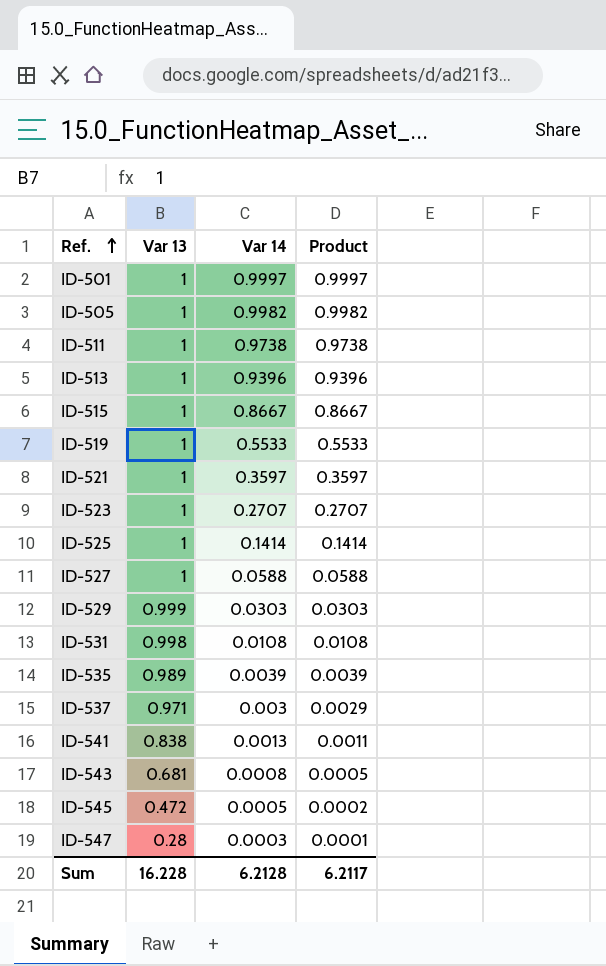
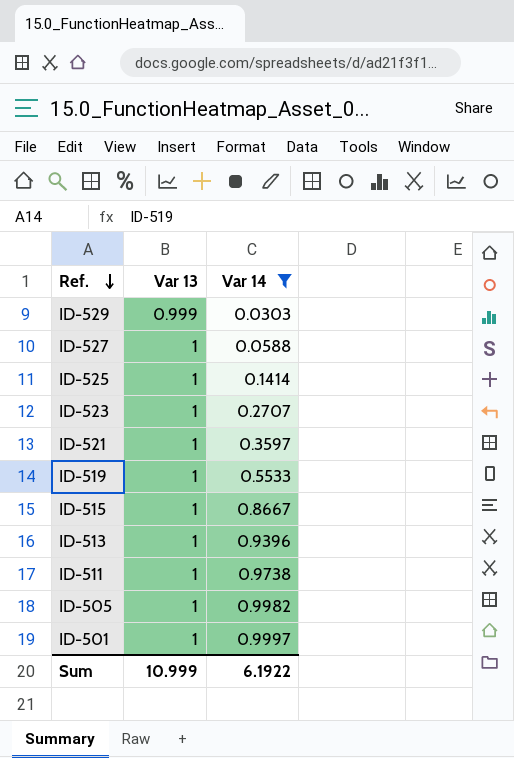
filter: none -> Var 14 >= 0.0303
row order: Ref. ascending -> Ref. descending
column Product | formula: [Var 13] * [Var 14] -> none
Sum | Var 13: 16.228 -> 10.999
Sum | Var 14: 6.2128 -> 6.1922

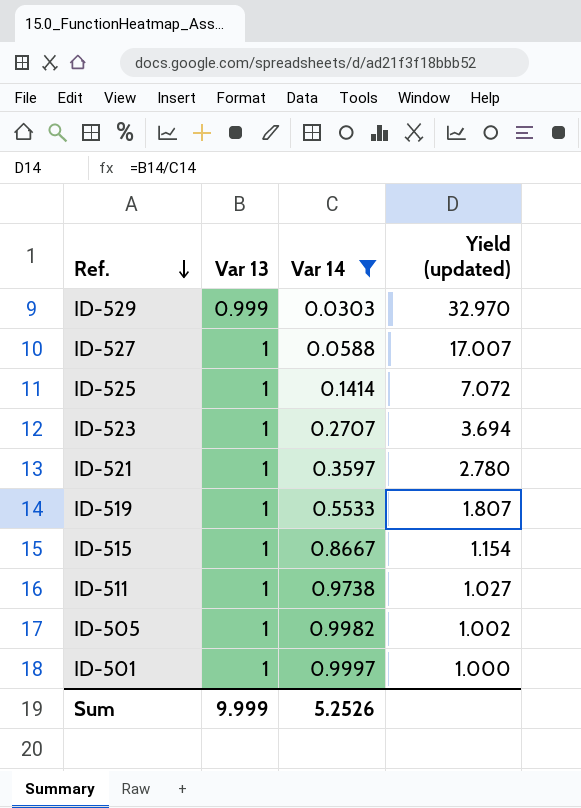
column Yield (updated) | formula: none -> [Var 13] / [Var 14]
row ID-513: 1 | 0.9396 -> none
Sum | Var 13: 10.999 -> 9.999
Sum | Var 14: 6.1922 -> 5.2526

